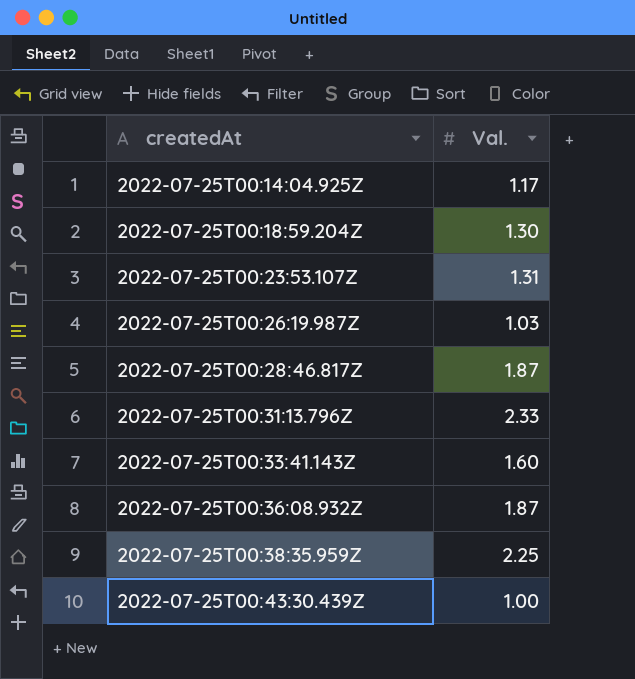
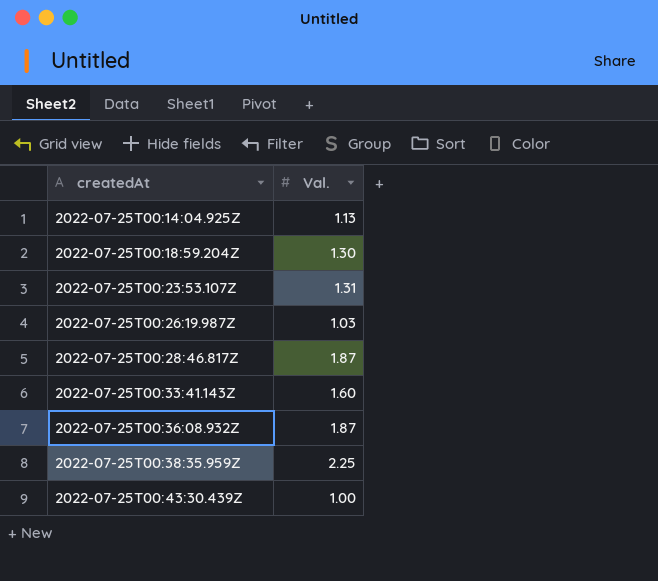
row 2022-07-25T00:31:13.796Z: 2.33 -> none
2022-07-25T00:14:04.925Z | Val.: 1.17 -> 1.13

